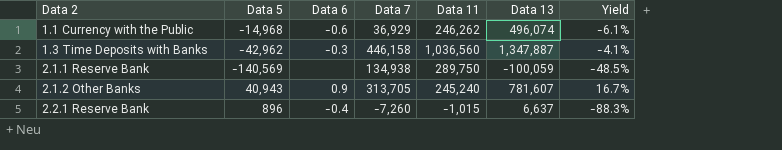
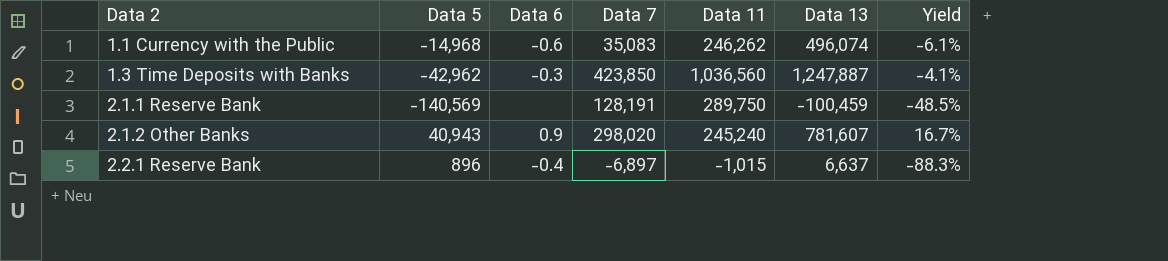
1.1 Currency with the Public | Data 7: 36,929 -> 35,083
1.3 Time Deposits with Banks | Data 7: 446,158 -> 423,850
1.3 Time Deposits with Banks | Data 13: 1,347,887 -> 1,247,887
2.1.1 Reserve Bank | Data 7: 134,938 -> 128,191
2.1.1 Reserve Bank | Data 13: -100,059 -> -100,459
2.1.2 Other Banks | Data 7: 313,705 -> 298,020
2.2.1 Reserve Bank | Data 7: -7,260 -> -6,897

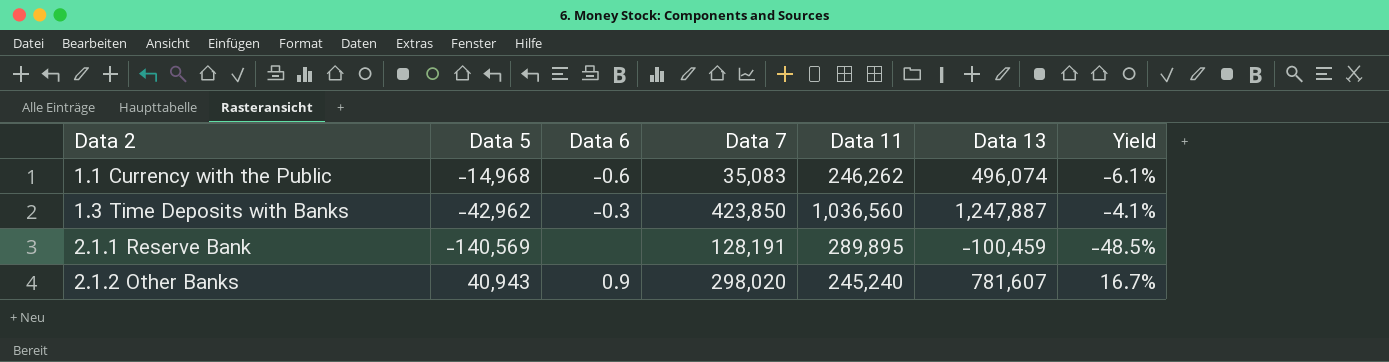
row 2.2.1 Reserve Bank: 896 | -0.4 | -6,897 | -1,015 | 6,637 | -88.3% -> none
2.1.1 Reserve Bank | Data 11: 289,750 -> 289,895

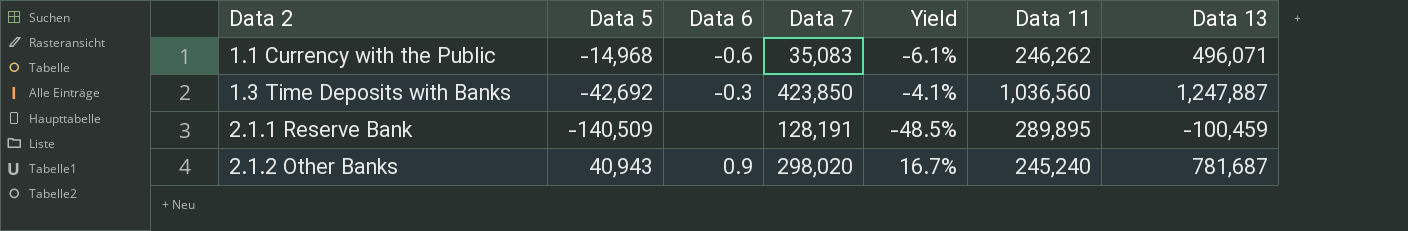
column Yield | position: 7 -> 5
1.1 Currency with the Public | Data 13: 496,074 -> 496,071
1.3 Time Deposits with Banks | Data 5: -42,962 -> -42,692
2.1.1 Reserve Bank | Data 5: -140,569 -> -140,509
2.1.2 Other Banks | Data 13: 781,607 -> 781,687

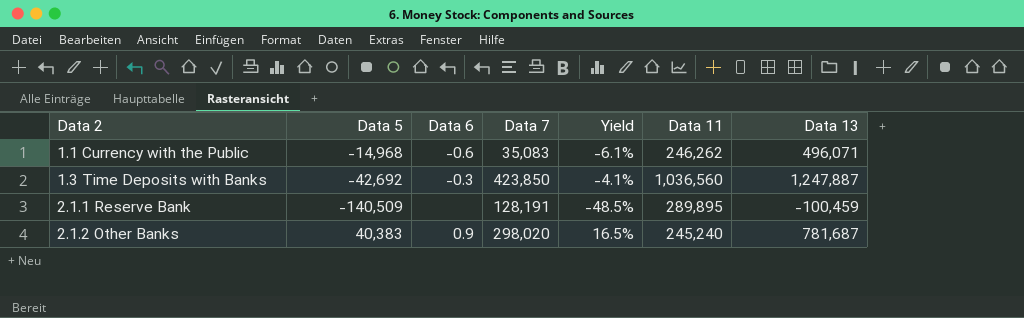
2.1.2 Other Banks | Data 5: 40,943 -> 40,383
2.1.2 Other Banks | Yield: 16.7% -> 16.5%

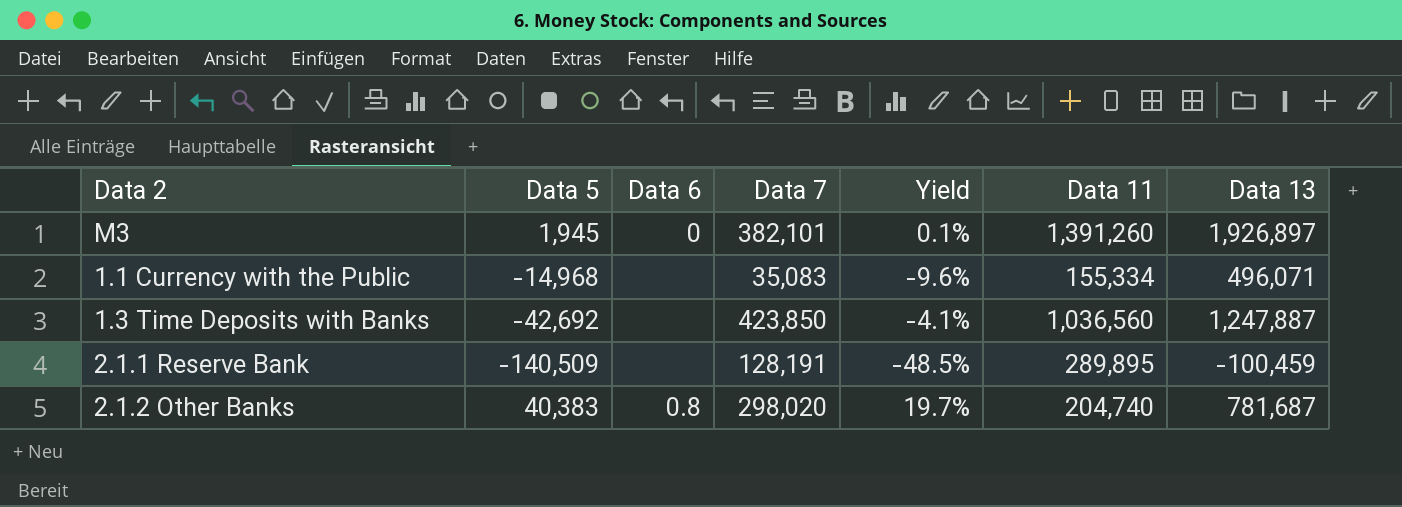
row M3: none -> 1,945 | 0 | 382,101 | 0.1% | 1,391,260 | 1,926,897
1.1 Currency with the Public | Data 6: -0.6 -> none
1.1 Currency with the Public | Yield: -6.1% -> -9.6%
1.1 Currency with the Public | Data 11: 246,262 -> 155,334
1.3 Time Deposits with Banks | Data 6: -0.3 -> none
2.1.2 Other Banks | Data 6: 0.9 -> 0.8
2.1.2 Other Banks | Yield: 16.5% -> 19.7%
2.1.2 Other Banks | Data 11: 245,240 -> 204,740

